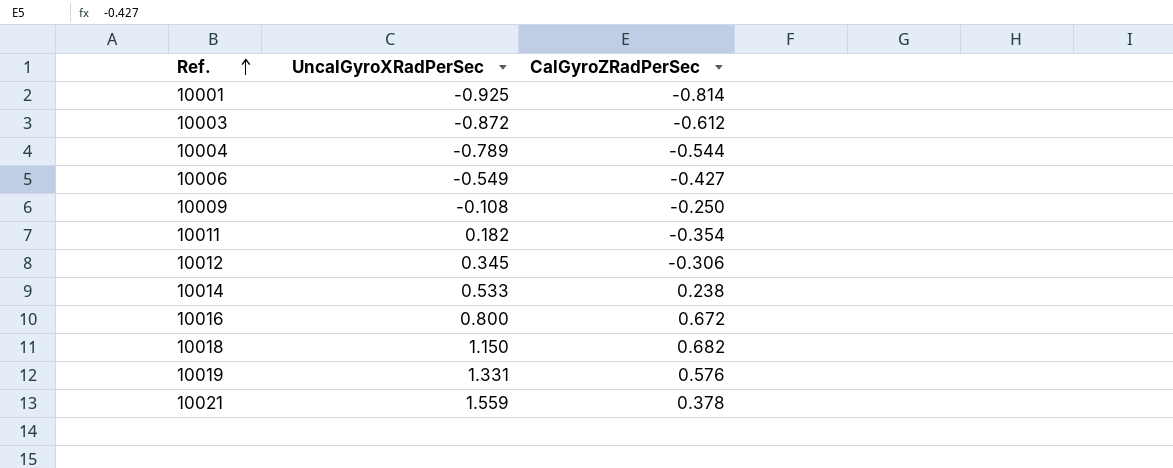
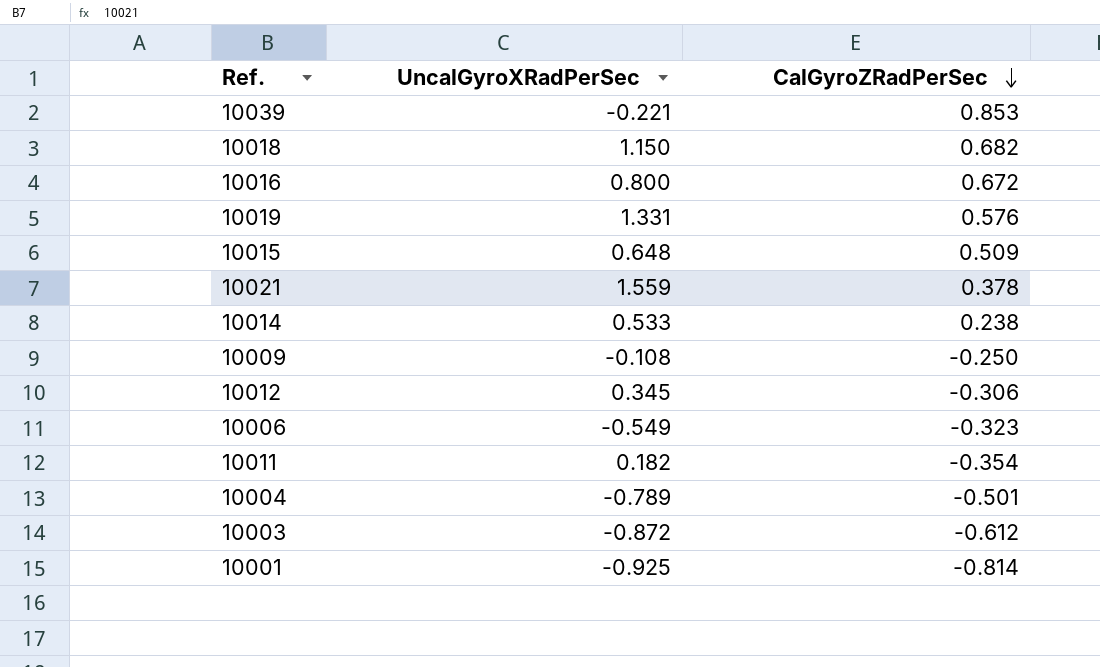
row order: Ref. ascending -> CalGyroZRadPerSec descending
row 10039: none -> -0.221 | 0.853
row 10015: none -> 0.648 | 0.509
10006 | CalGyroZRadPerSec: -0.427 -> -0.323
10004 | CalGyroZRadPerSec: -0.544 -> -0.501

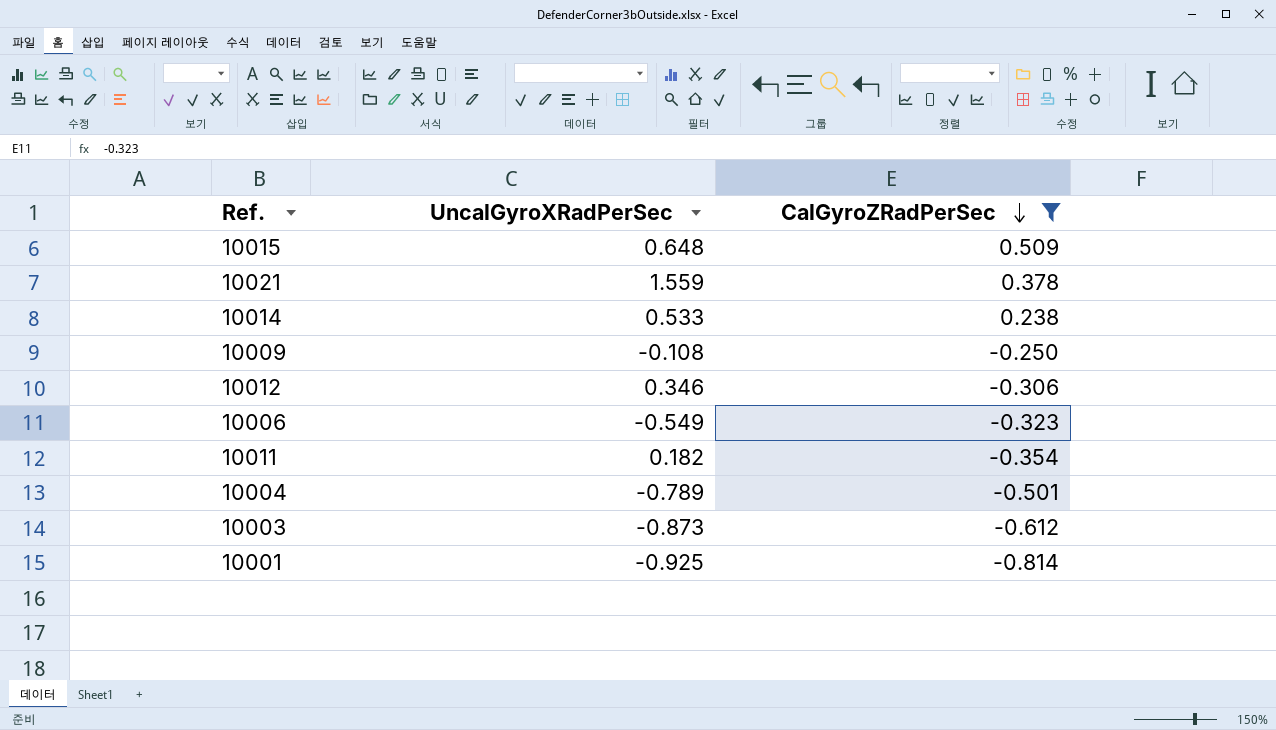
filter: none -> CalGyroZRadPerSec <= 0.509
10012 | UncalGyroXRadPerSec: 0.345 -> 0.346
10003 | UncalGyroXRadPerSec: -0.872 -> -0.873

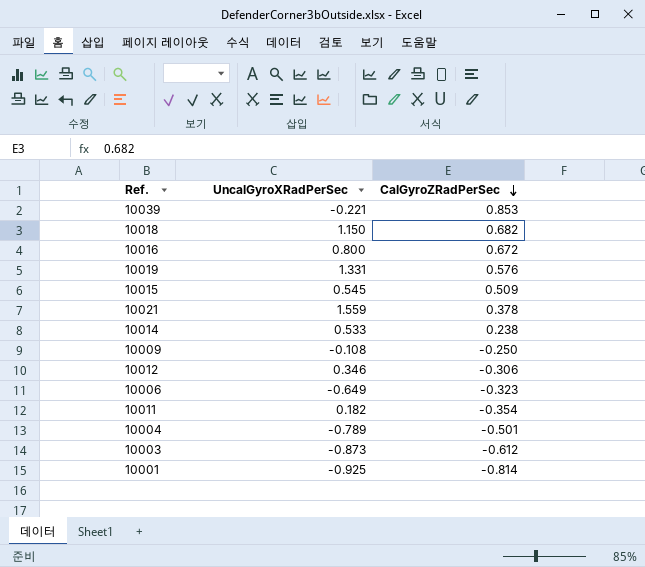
filter: CalGyroZRadPerSec <= 0.509 -> none
10015 | UncalGyroXRadPerSec: 0.648 -> 0.545
10006 | UncalGyroXRadPerSec: -0.549 -> -0.649

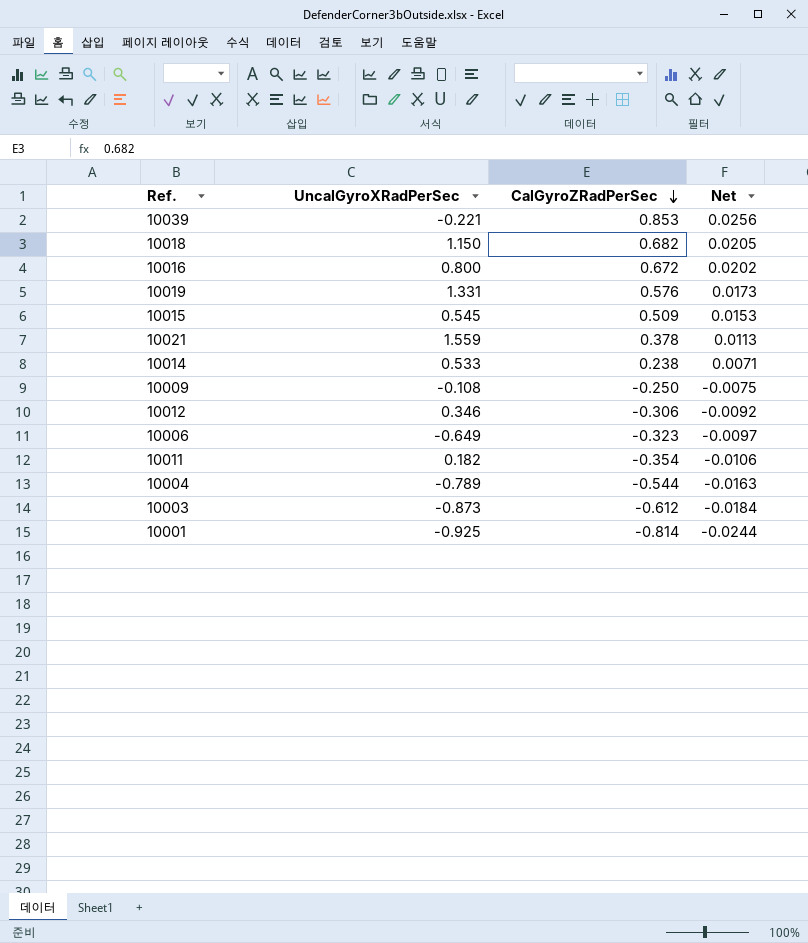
column Net | formula: none -> [CalGyroZRadPerSec] * 0.03
10004 | CalGyroZRadPerSec: -0.501 -> -0.544

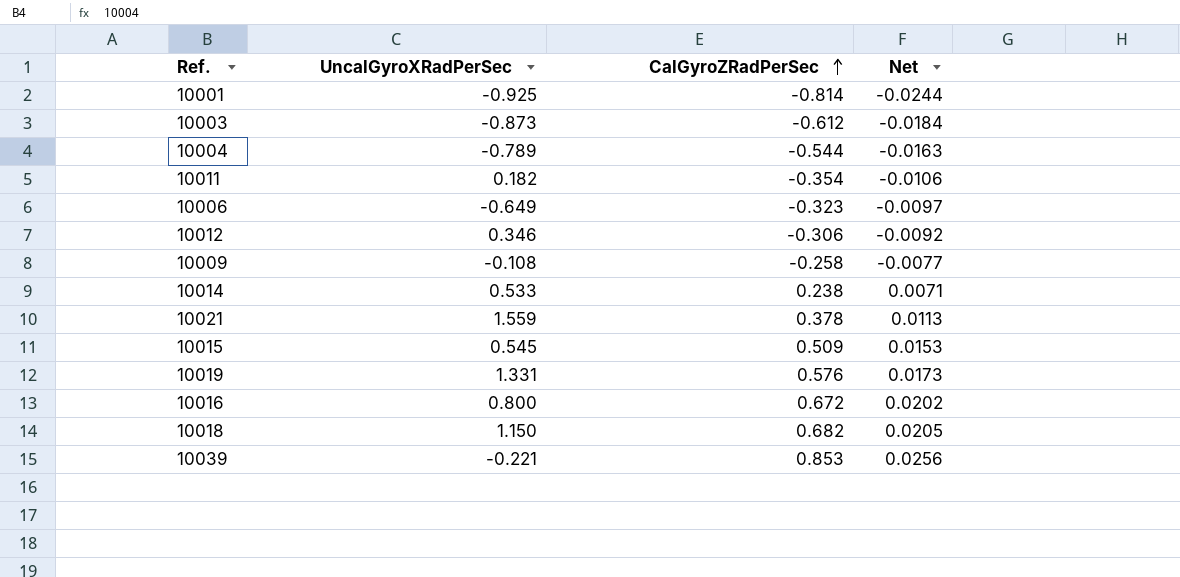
row order: CalGyroZRadPerSec descending -> CalGyroZRadPerSec ascending
10009 | CalGyroZRadPerSec: -0.250 -> -0.258
10009 | Net: -0.0075 -> -0.0077

